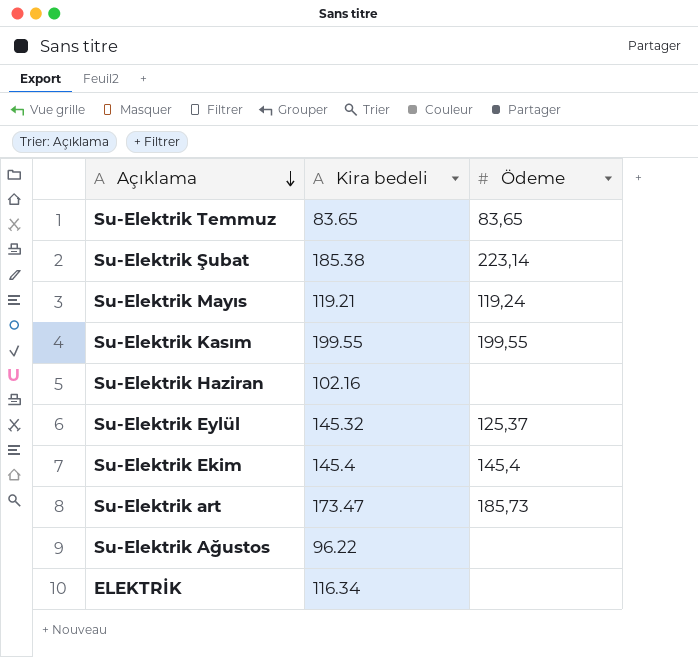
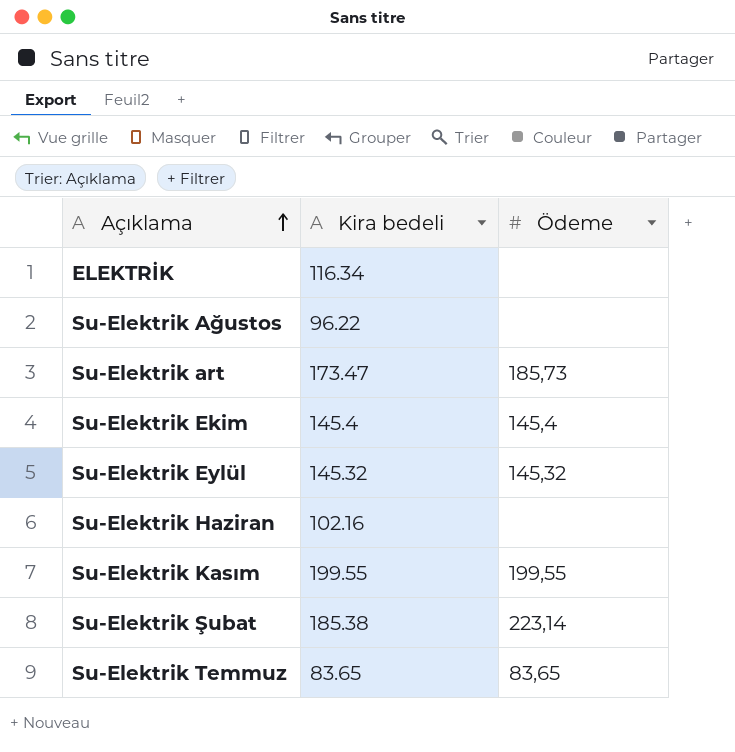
row order: Açıklama descending -> Açıklama ascending
row Su-Elektrik Mayıs: 119.21 | 119,24 -> none
Su-Elektrik Eylül | Ödeme: 125,37 -> 145,32

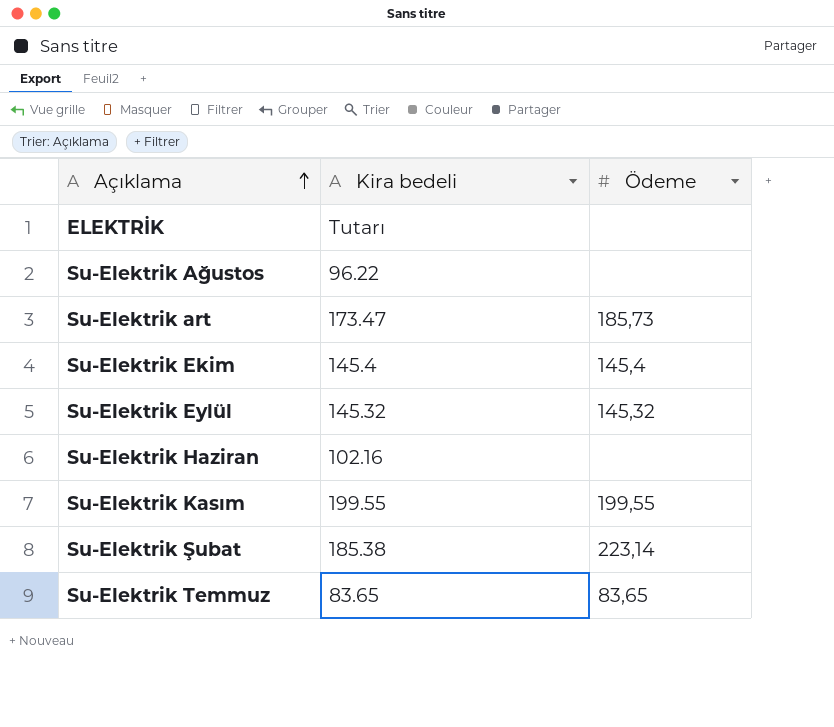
ELEKTRİK | Kira bedeli: 116.34 -> Tutarı

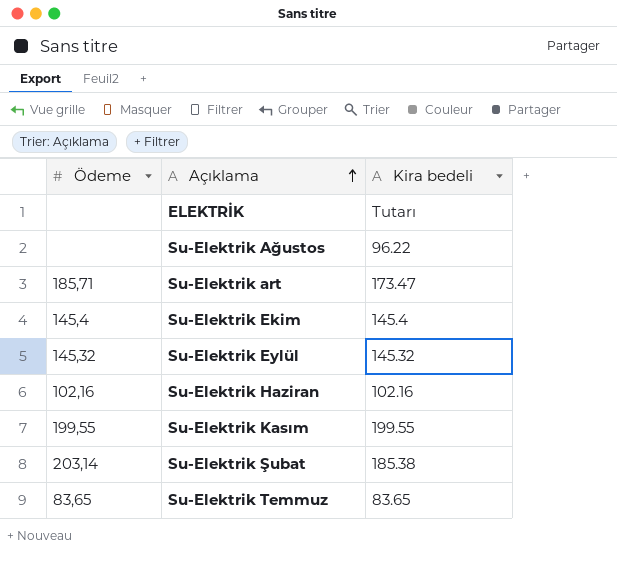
column Ödeme | position: 3 -> 1
Su-Elektrik art | Ödeme: 185,73 -> 185,71
Su-Elektrik Haziran | Ödeme: none -> 102,16
Su-Elektrik Şubat | Ödeme: 223,14 -> 203,14

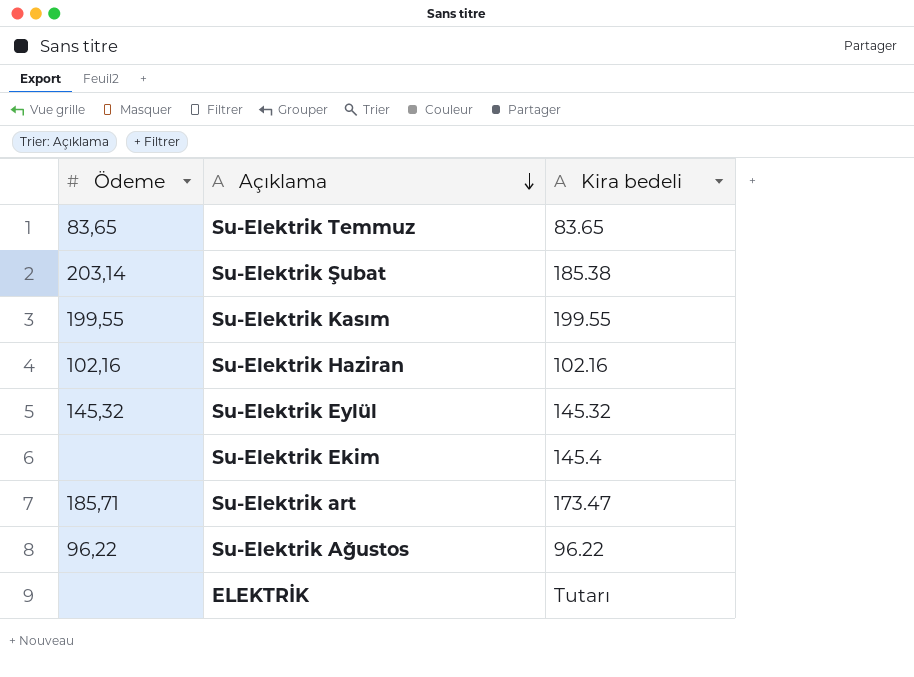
row order: Açıklama ascending -> Açıklama descending
Su-Elektrik Ekim | Ödeme: 145,4 -> none
Su-Elektrik Ağustos | Ödeme: none -> 96,22

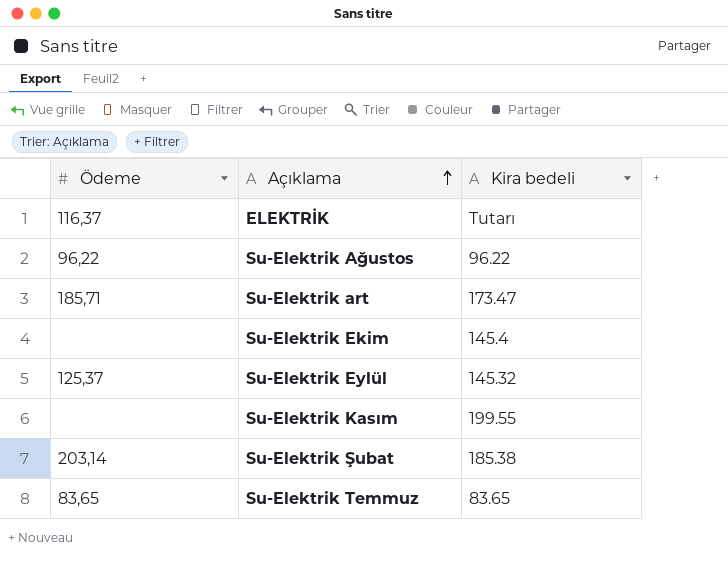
row order: Açıklama descending -> Açıklama ascending
row Su-Elektrik Haziran: 102,16 | 102.16 -> none
ELEKTRİK | Ödeme: none -> 116,37
Su-Elektrik Eylül | Ödeme: 145,32 -> 125,37
Su-Elektrik Kasım | Ödeme: 199,55 -> none

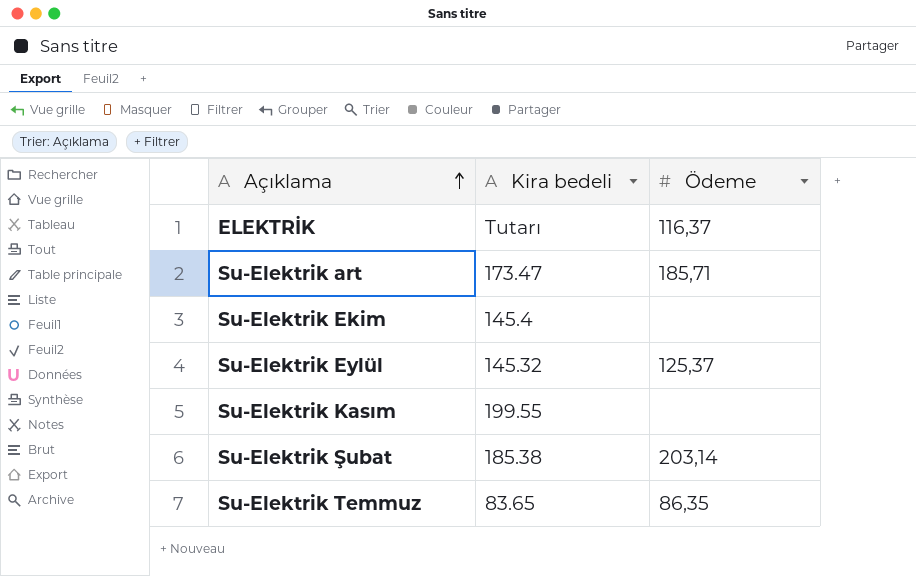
column Ödeme | position: 1 -> 3
row Su-Elektrik Ağustos: 96,22 | 96.22 -> none
Su-Elektrik Temmuz | Ödeme: 83,65 -> 86,35

